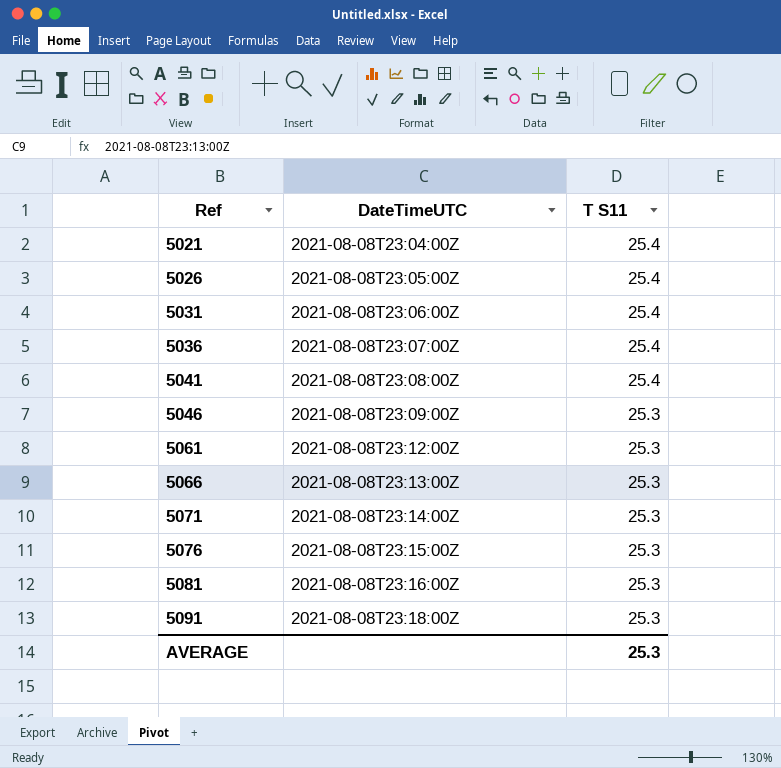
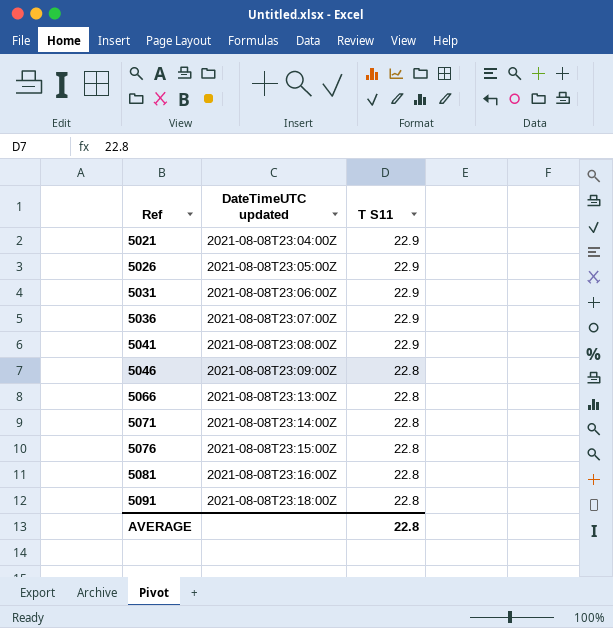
column name: DateTimeUTC -> DateTimeUTC updated
row 5061: 2021-08-08T23:12:00Z | 25.3 -> none
5021 | T S11: 25.4 -> 22.9
5026 | T S11: 25.4 -> 22.9
5031 | T S11: 25.4 -> 22.9
5036 | T S11: 25.4 -> 22.9
5041 | T S11: 25.4 -> 22.9
5046 | T S11: 25.3 -> 22.8
5066 | T S11: 25.3 -> 22.8
5071 | T S11: 25.3 -> 22.8
5076 | T S11: 25.3 -> 22.8
5081 | T S11: 25.3 -> 22.8
5091 | T S11: 25.3 -> 22.8
AVERAGE | T S11: 25.3 -> 22.8

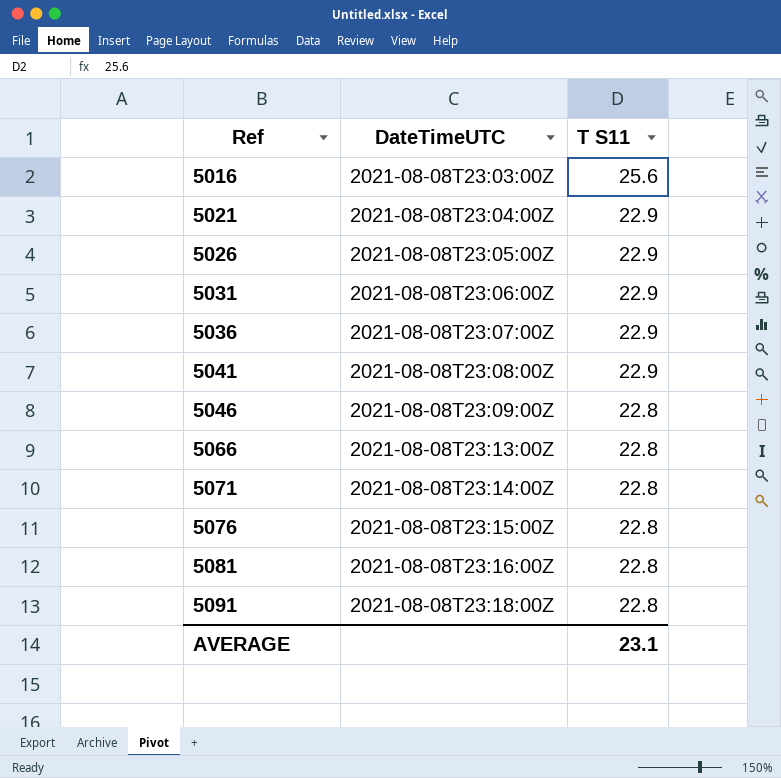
column name: DateTimeUTC updated -> DateTimeUTC
row 5016: none -> 2021-08-08T23:03:00Z | 25.6
AVERAGE | T S11: 22.8 -> 23.1

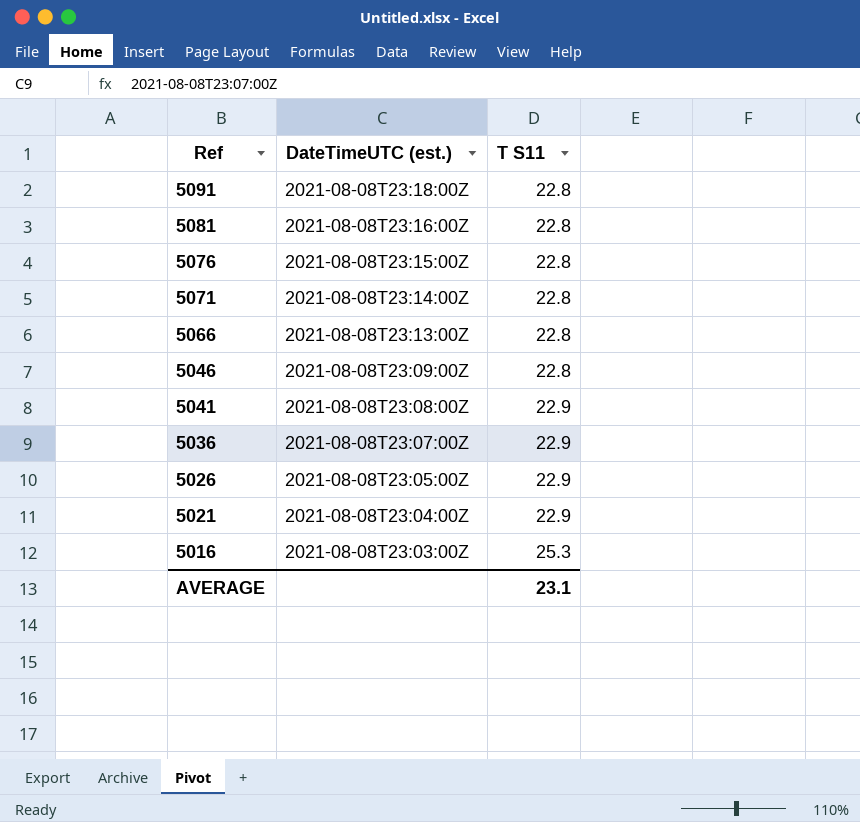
row order: Ref ascending -> Ref descending
column name: DateTimeUTC -> DateTimeUTC (est.)
row 5031: 2021-08-08T23:06:00Z | 22.9 -> none
5016 | T S11: 25.6 -> 25.3

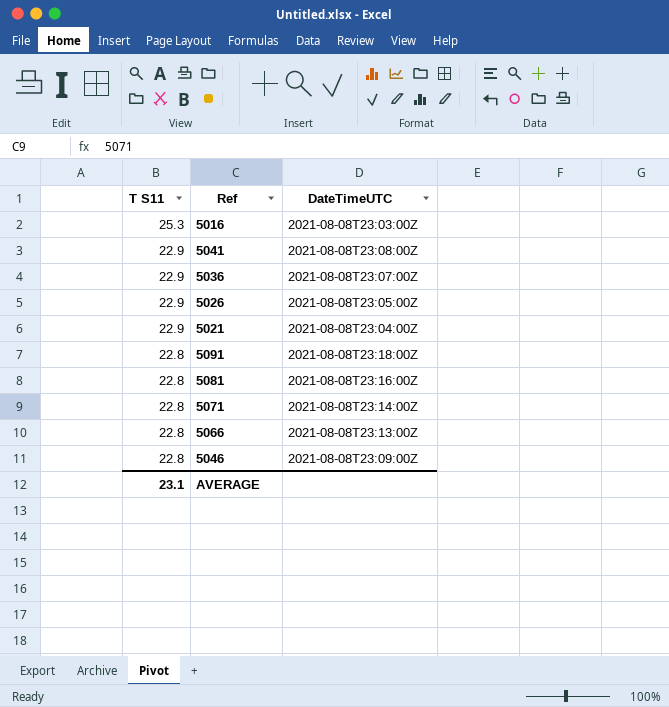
row order: Ref descending -> T S11 descending
column T S11 | position: 3 -> 1
column name: DateTimeUTC (est.) -> DateTimeUTC
row 5076: 2021-08-08T23:15:00Z | 22.8 -> none

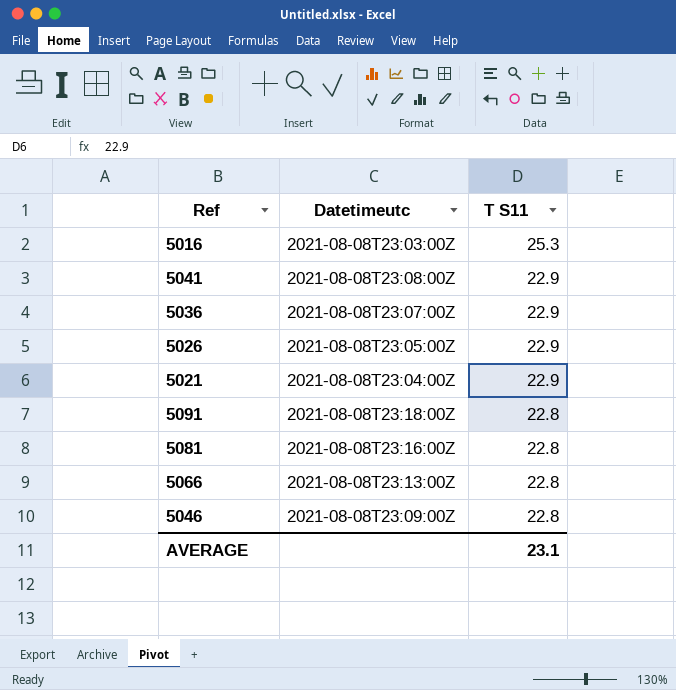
column name: DateTimeUTC -> Datetimeutc
column T S11 | position: 1 -> 3
row 5071: 22.8 | 2021-08-08T23:14:00Z -> none

